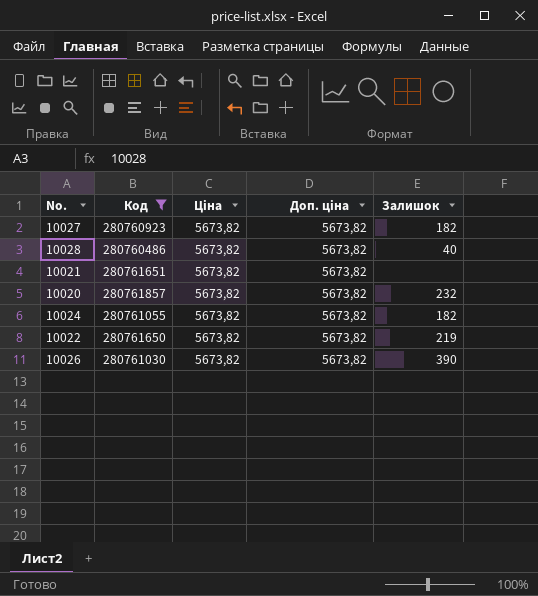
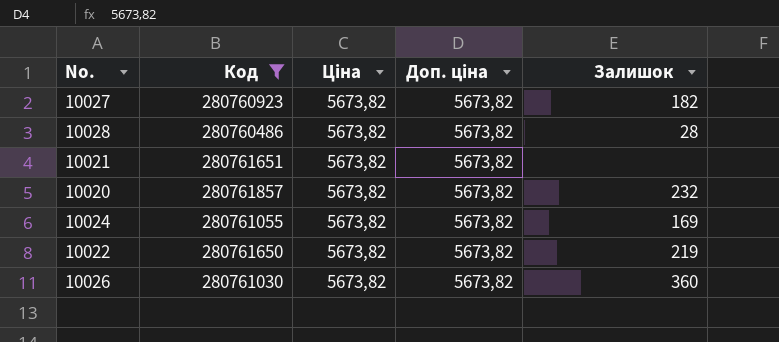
10028 | Залишок: 40 -> 28
10024 | Залишок: 182 -> 169
10026 | Залишок: 390 -> 360

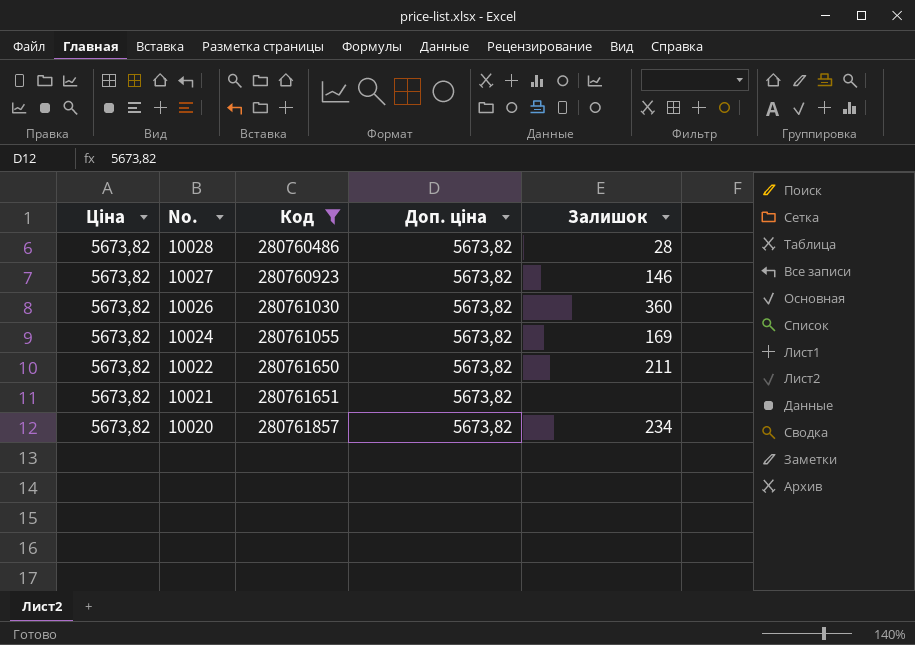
row order: none -> No. descending
column Ціна | position: 3 -> 1
10027 | Залишок: 182 -> 146
10022 | Залишок: 219 -> 211
10020 | Залишок: 232 -> 234

